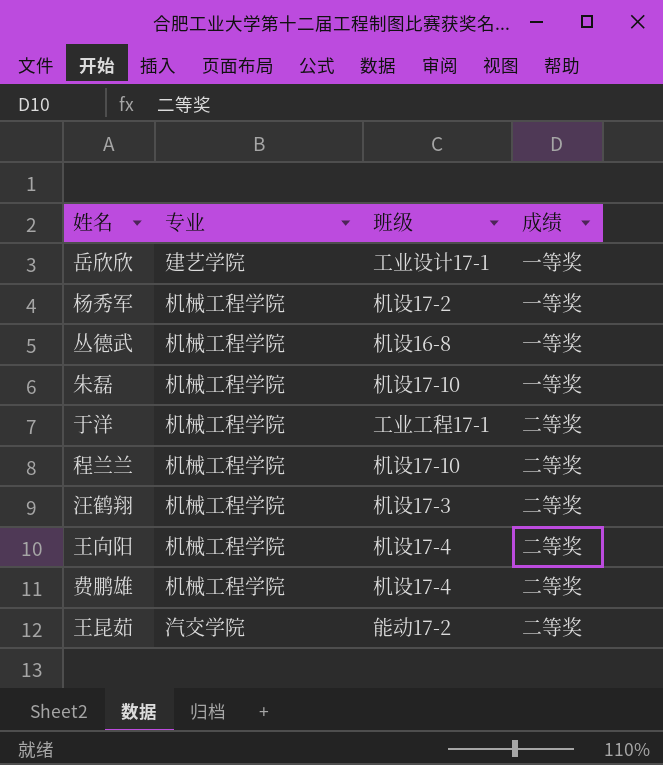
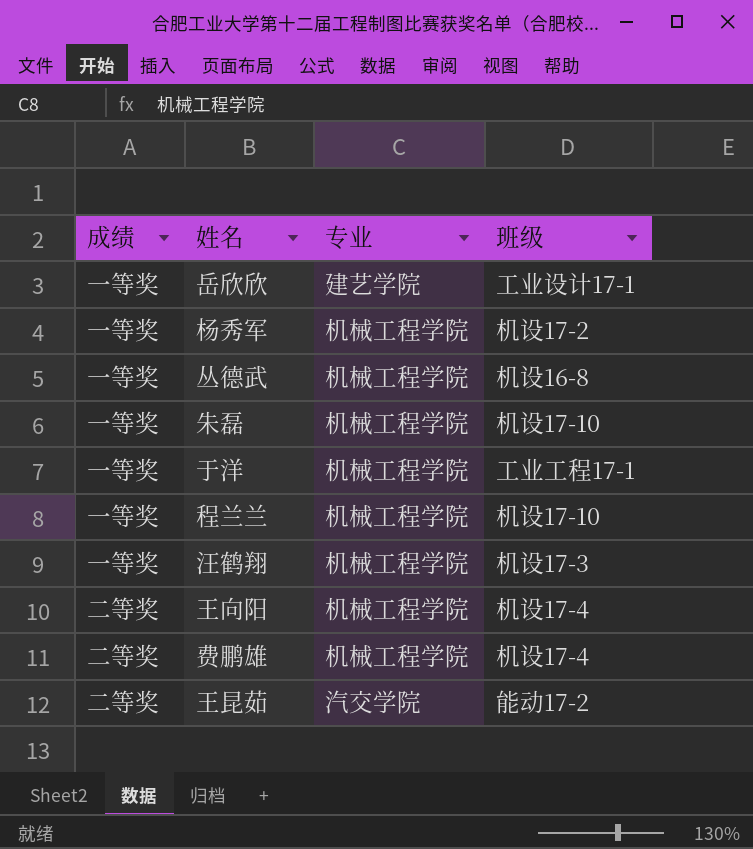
column 成绩 | position: 4 -> 1
于洋 | 成绩: 二等奖 -> 一等奖
程兰兰 | 成绩: 二等奖 -> 一等奖
汪鹤翔 | 成绩: 二等奖 -> 一等奖

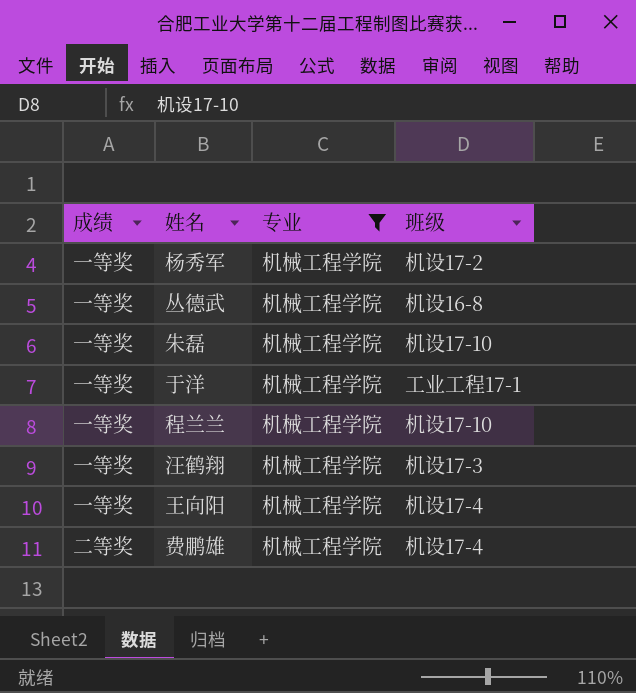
filter: none -> 专业 = 机械工程学院
王向阳 | 成绩: 二等奖 -> 一等奖

